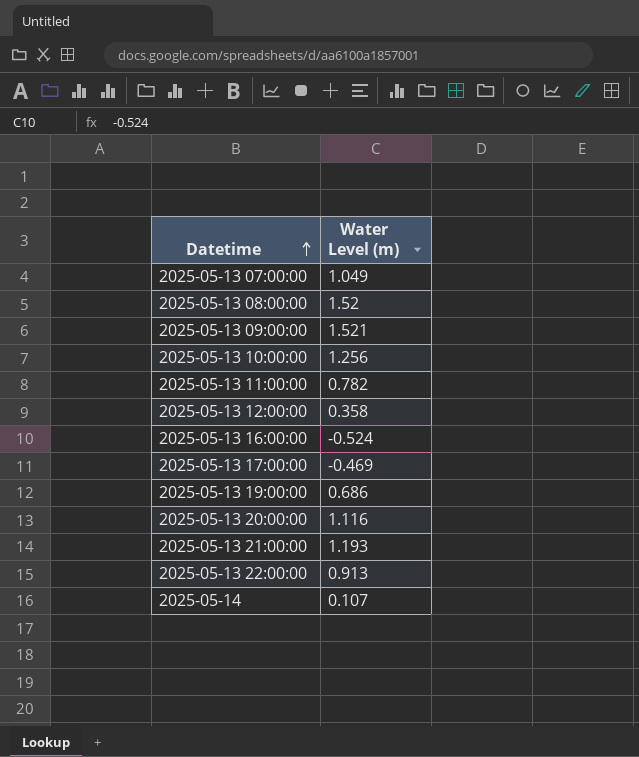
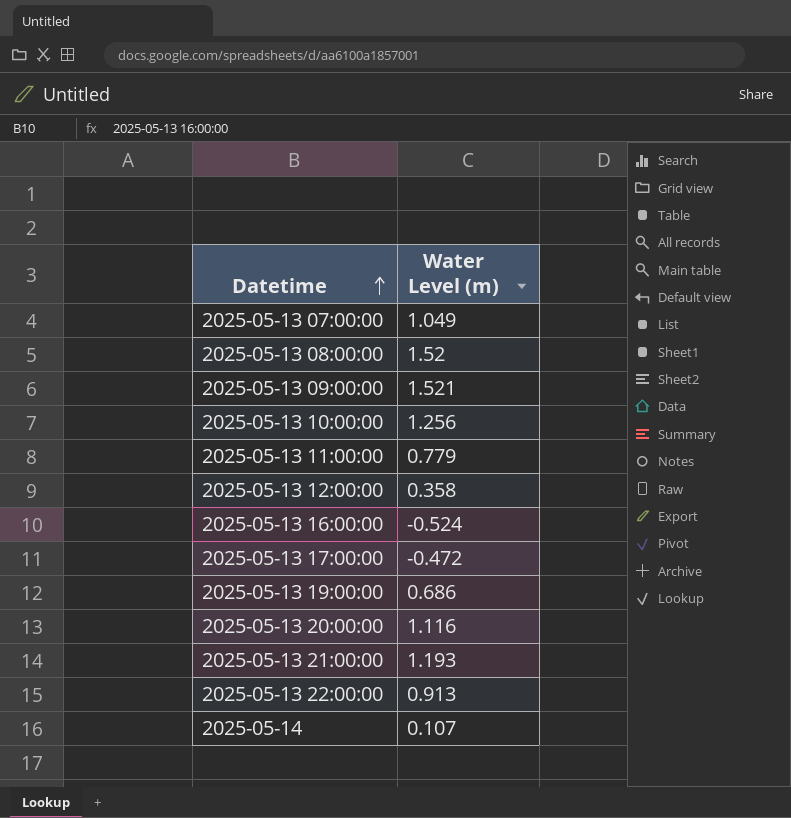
2025-05-13 11:00:00 | Water Level (m): 0.782 -> 0.779
2025-05-13 17:00:00 | Water Level (m): -0.469 -> -0.472

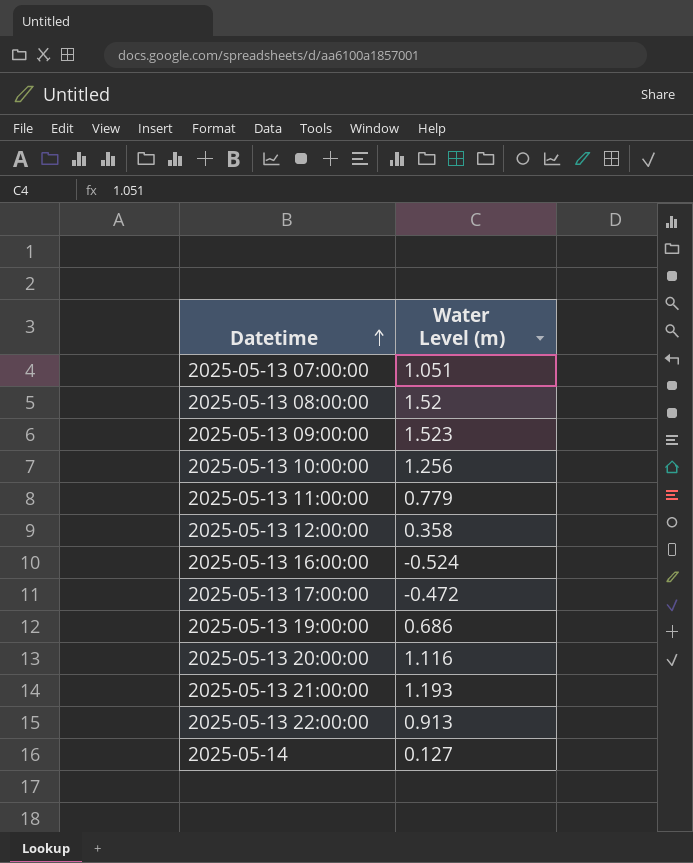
2025-05-13 07:00:00 | Water Level (m): 1.049 -> 1.051
2025-05-13 09:00:00 | Water Level (m): 1.521 -> 1.523
2025-05-14 | Water Level (m): 0.107 -> 0.127

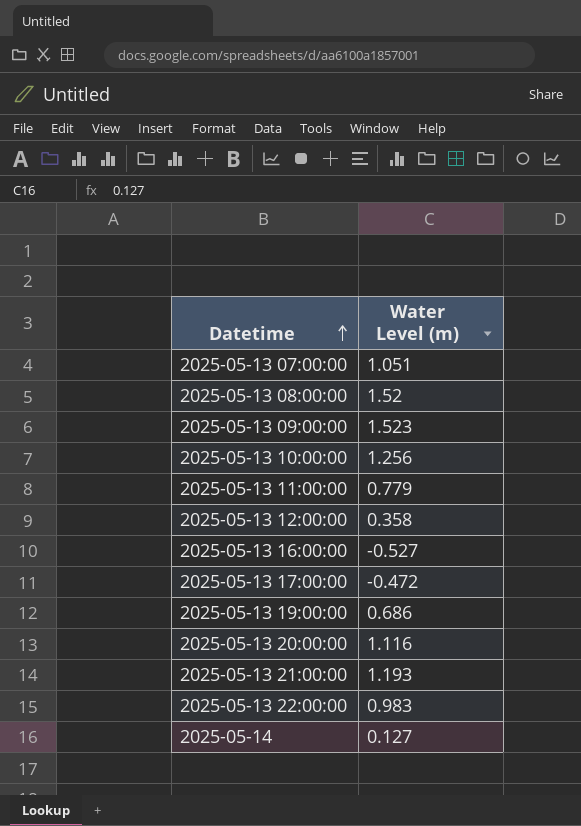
2025-05-13 16:00:00 | Water Level (m): -0.524 -> -0.527
2025-05-13 22:00:00 | Water Level (m): 0.913 -> 0.983

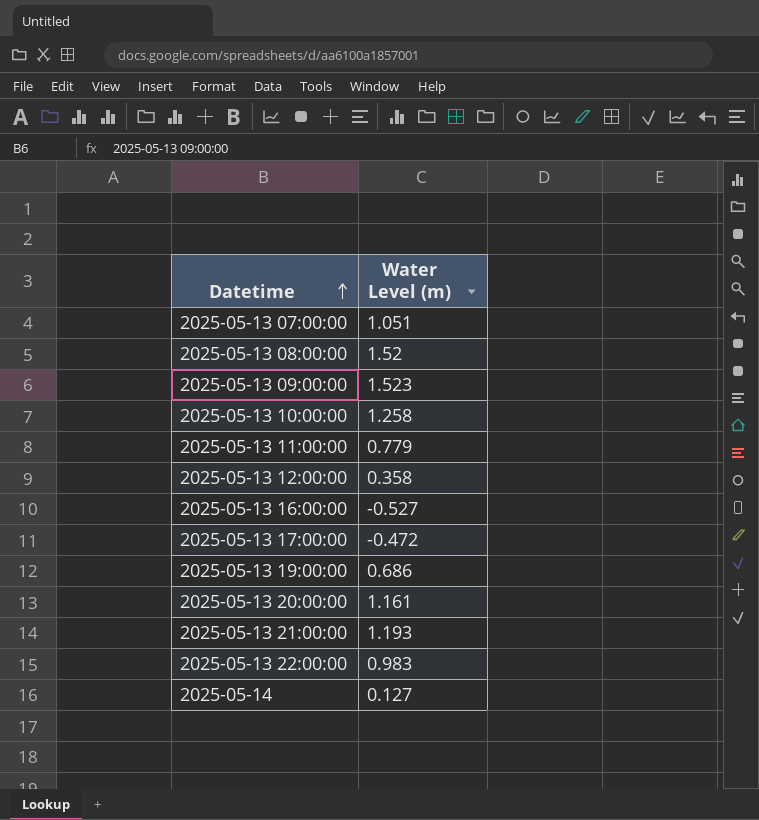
2025-05-13 10:00:00 | Water Level (m): 1.256 -> 1.258
2025-05-13 20:00:00 | Water Level (m): 1.116 -> 1.161

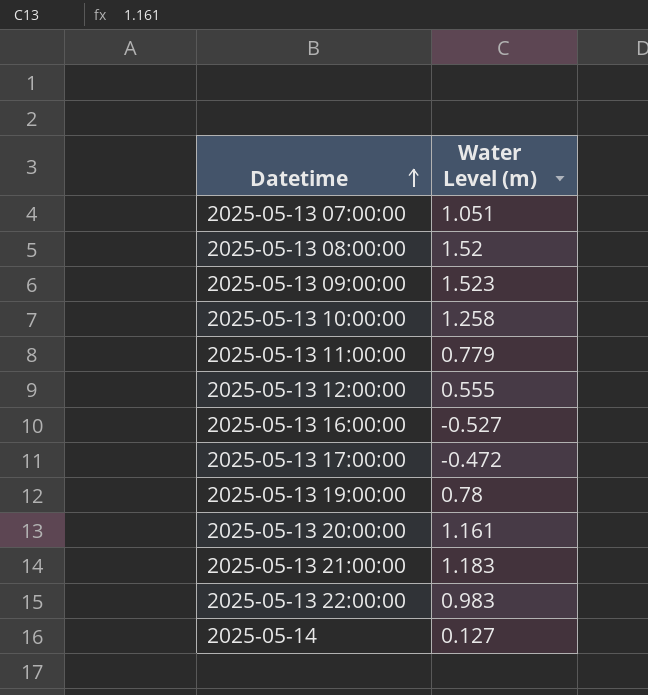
2025-05-13 12:00:00 | Water Level (m): 0.358 -> 0.555
2025-05-13 19:00:00 | Water Level (m): 0.686 -> 0.78
2025-05-13 21:00:00 | Water Level (m): 1.193 -> 1.183

